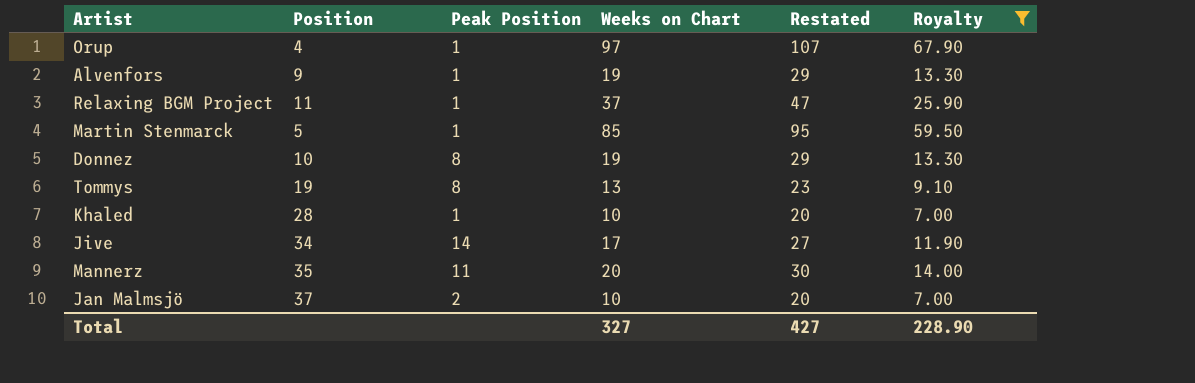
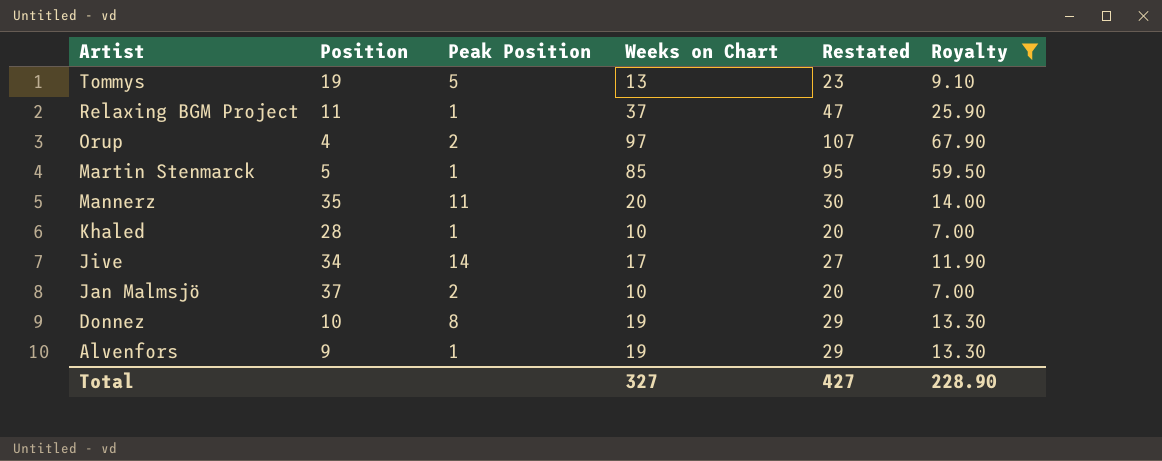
row order: none -> Artist descending
Tommys | Peak Position: 8 -> 5
Orup | Peak Position: 1 -> 2

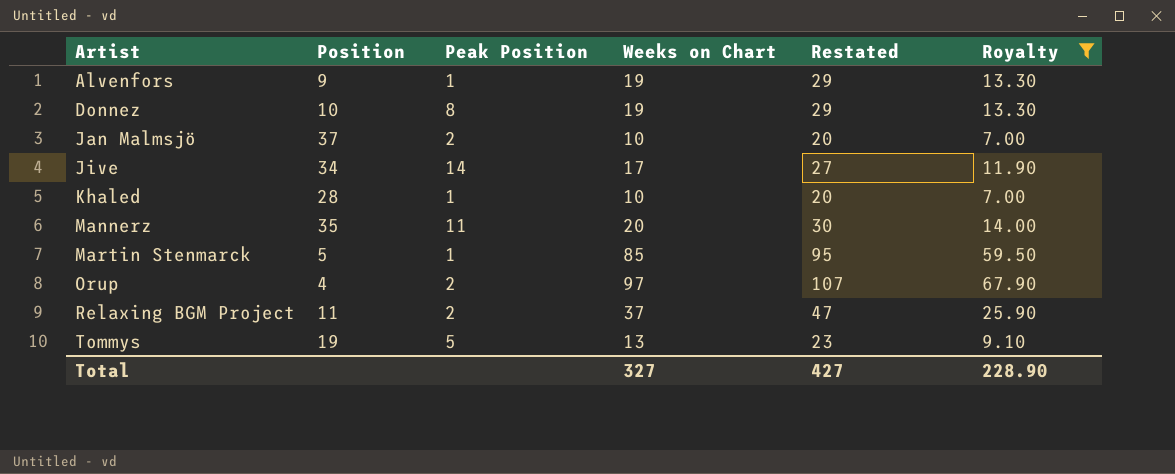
row order: Artist descending -> Artist ascending
Relaxing BGM Project | Peak Position: 1 -> 2

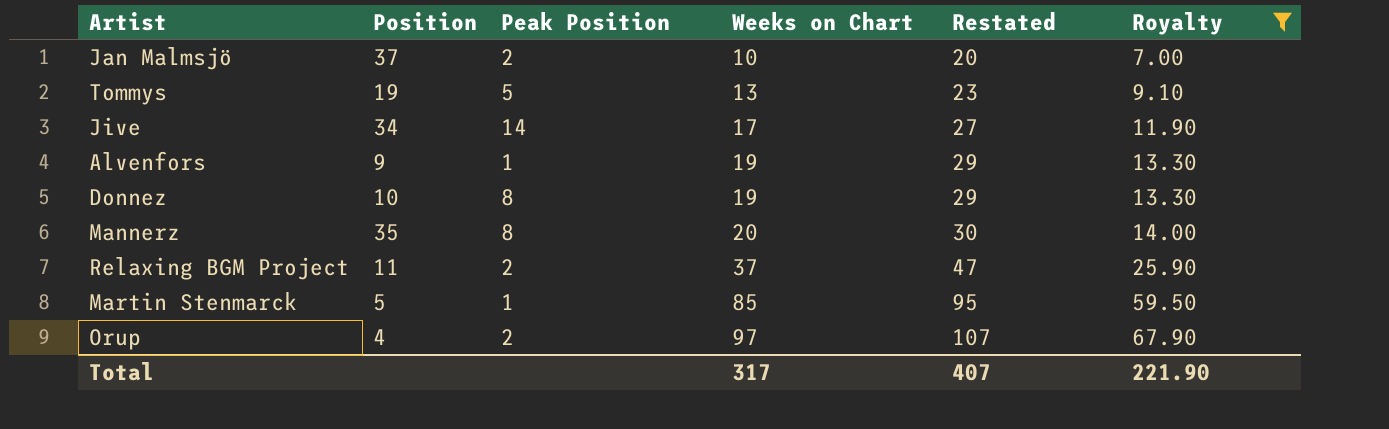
row order: Artist ascending -> Weeks on Chart ascending
row Khaled: 28 | 1 | 10 | 20 | 7.00 -> none
Mannerz | Peak Position: 11 -> 8
Total | Weeks on Chart: 327 -> 317
Total | Restated: 427 -> 407
Total | Royalty: 228.90 -> 221.90

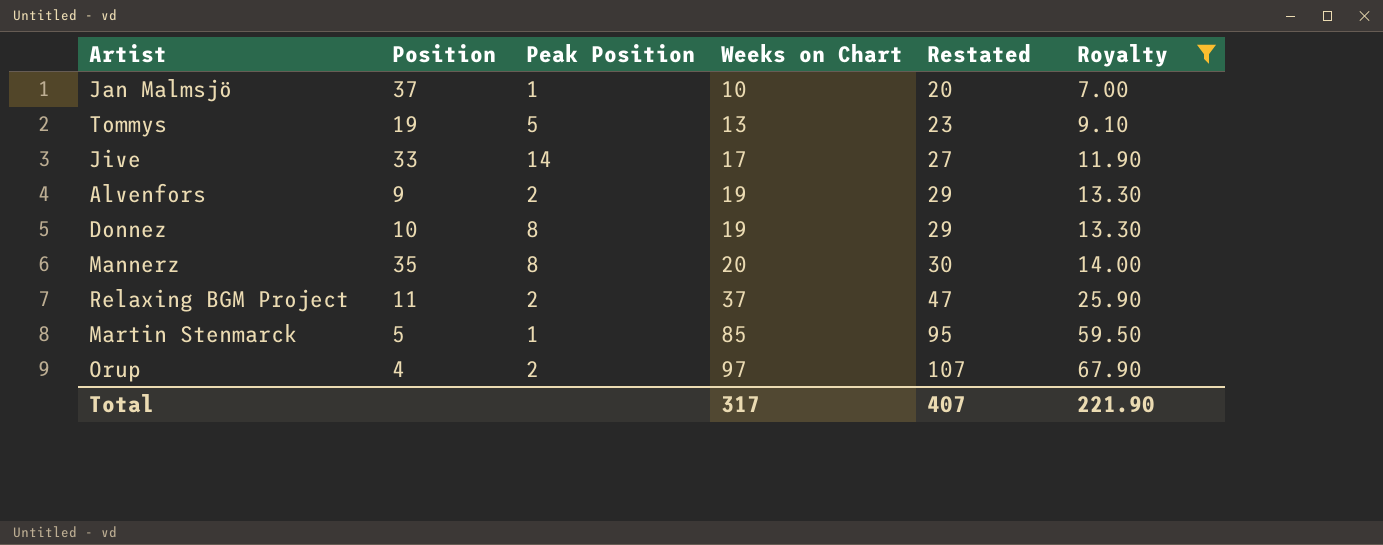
Jan Malmsjö | Peak Position: 2 -> 1
Jive | Position: 34 -> 33
Alvenfors | Peak Position: 1 -> 2

